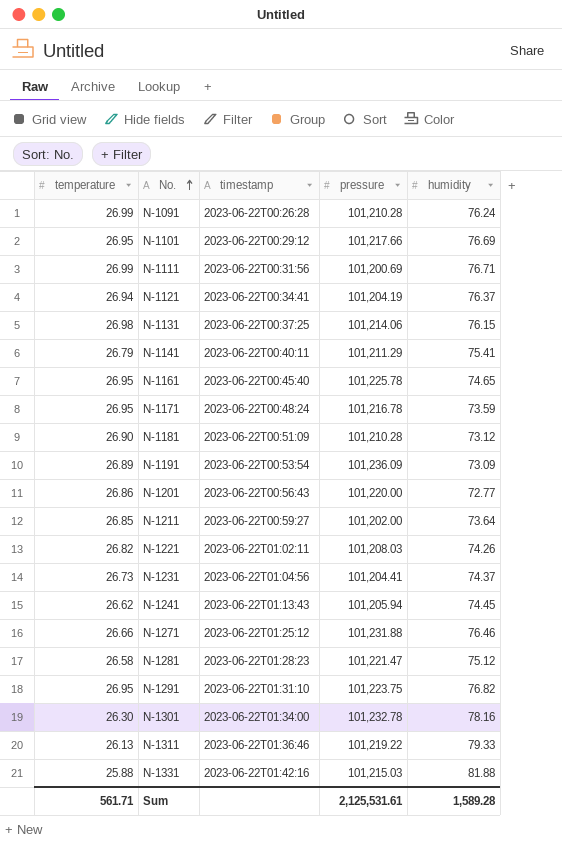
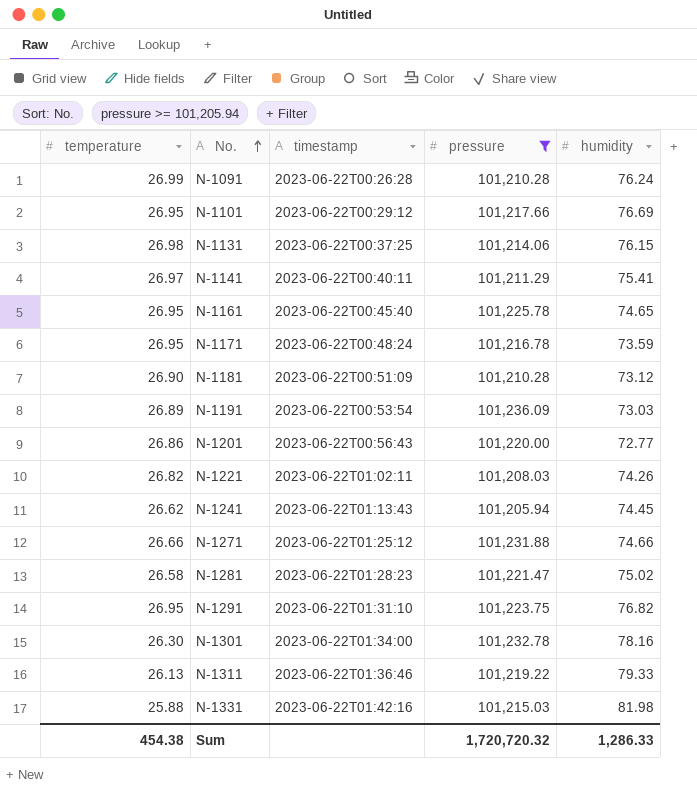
filter: none -> pressure >= 101,205.94
N-1141 | temperature: 26.79 -> 26.97
N-1191 | humidity: 73.09 -> 73.03
N-1271 | humidity: 76.46 -> 74.66
N-1281 | humidity: 75.12 -> 75.02
N-1331 | humidity: 81.88 -> 81.98
Sum | temperature: 561.71 -> 454.38
Sum | pressure: 2,125,531.61 -> 1,720,720.32
Sum | humidity: 1,589.28 -> 1,286.33

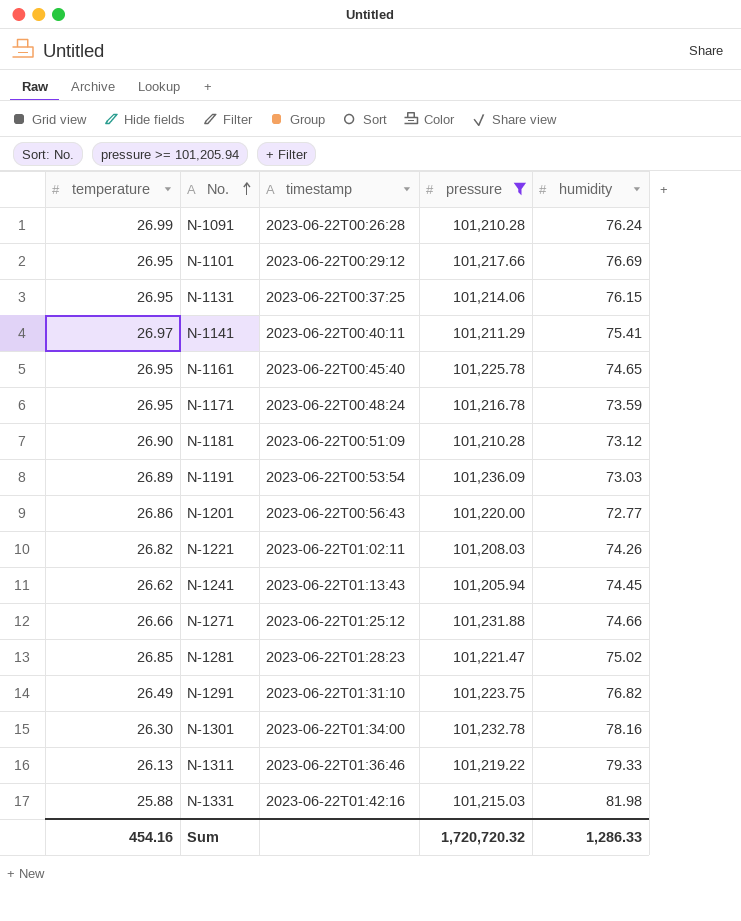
N-1131 | temperature: 26.98 -> 26.95
N-1281 | temperature: 26.58 -> 26.85
N-1291 | temperature: 26.95 -> 26.49
Sum | temperature: 454.38 -> 454.16

